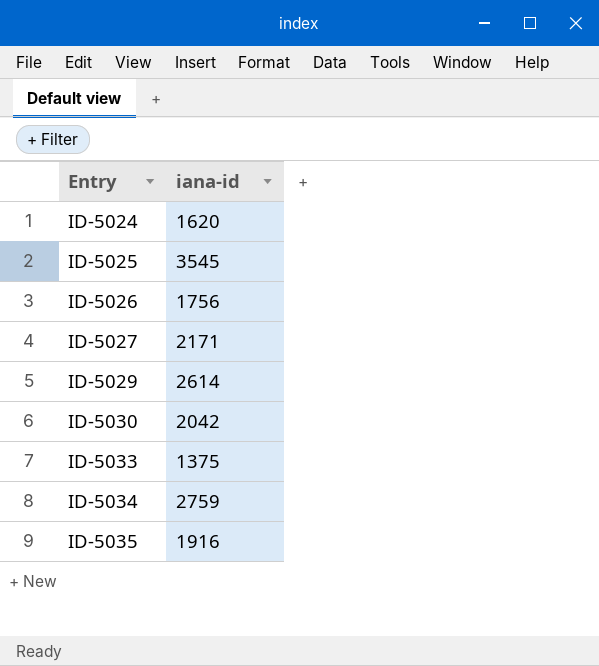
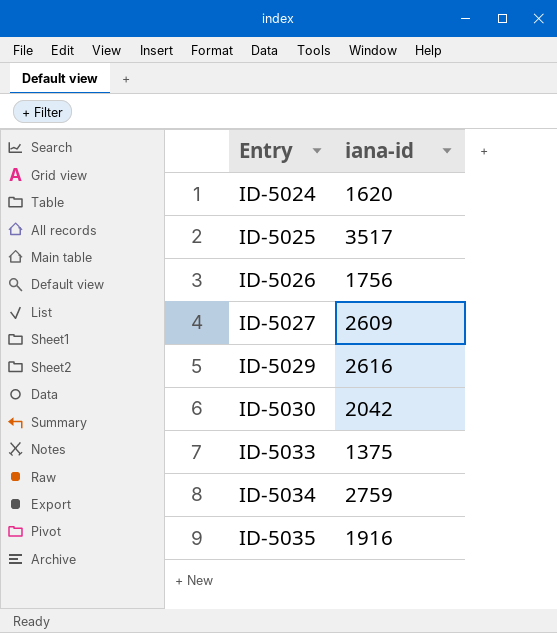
ID-5025 | iana-id: 3545 -> 3517
ID-5027 | iana-id: 2171 -> 2609
ID-5029 | iana-id: 2614 -> 2616

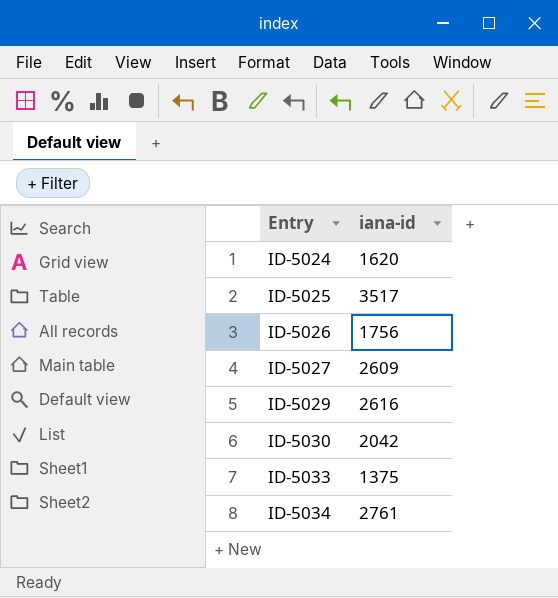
row ID-5035: 1916 -> none
ID-5034 | iana-id: 2759 -> 2761

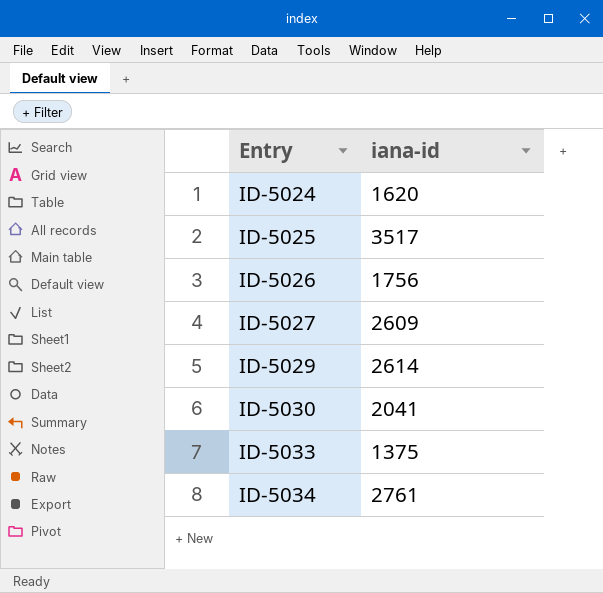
ID-5029 | iana-id: 2616 -> 2614
ID-5030 | iana-id: 2042 -> 2041

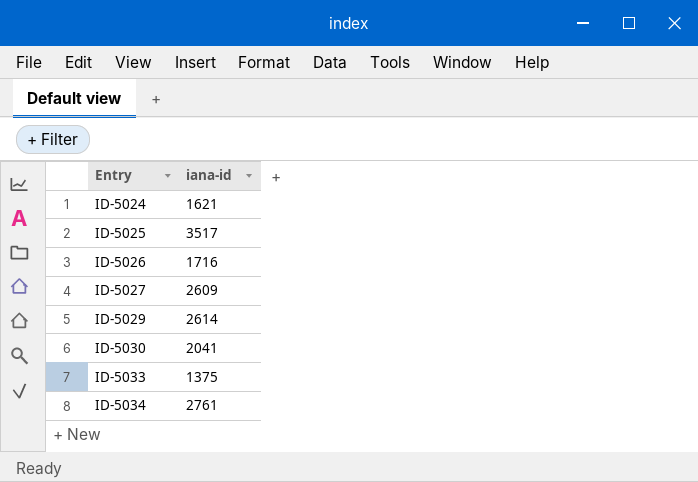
ID-5024 | iana-id: 1620 -> 1621
ID-5026 | iana-id: 1756 -> 1716

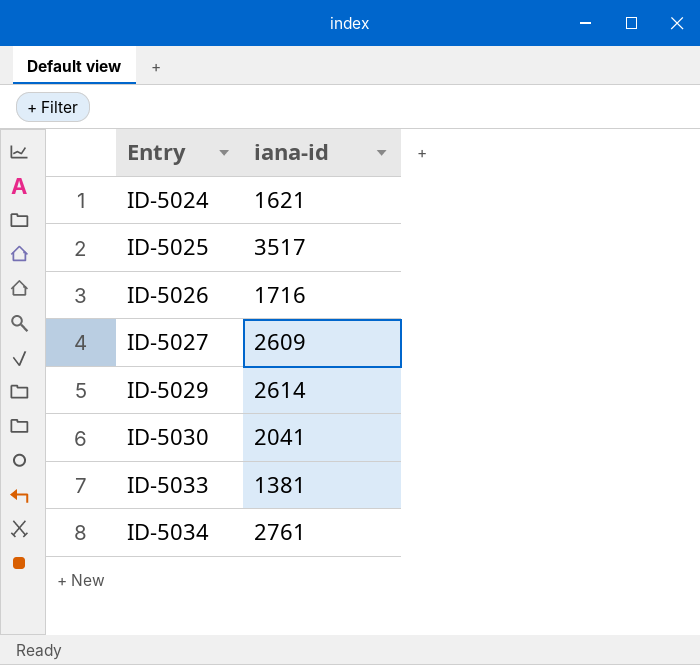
ID-5033 | iana-id: 1375 -> 1381

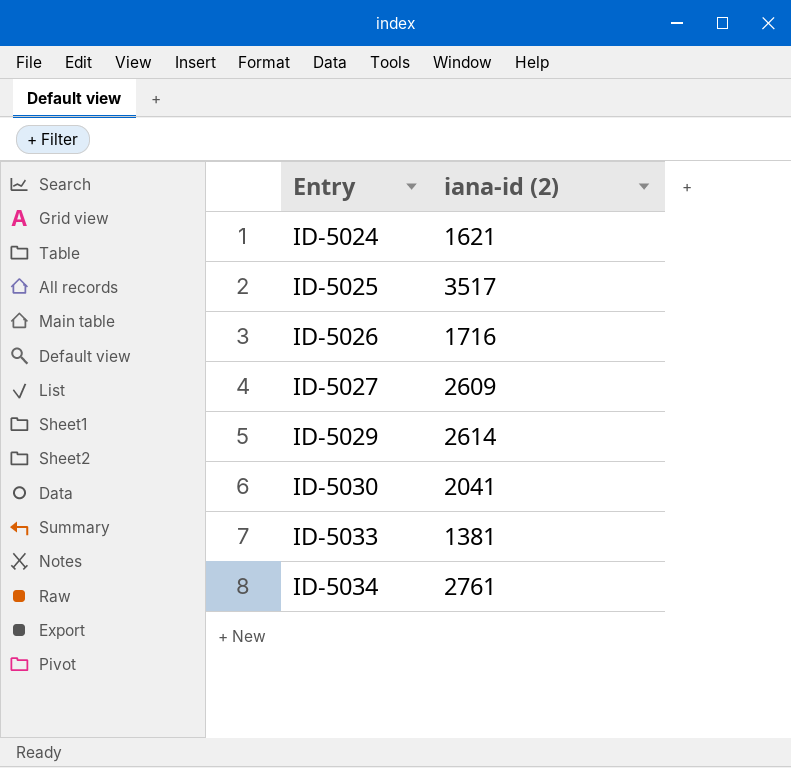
column name: iana-id -> iana-id (2)

